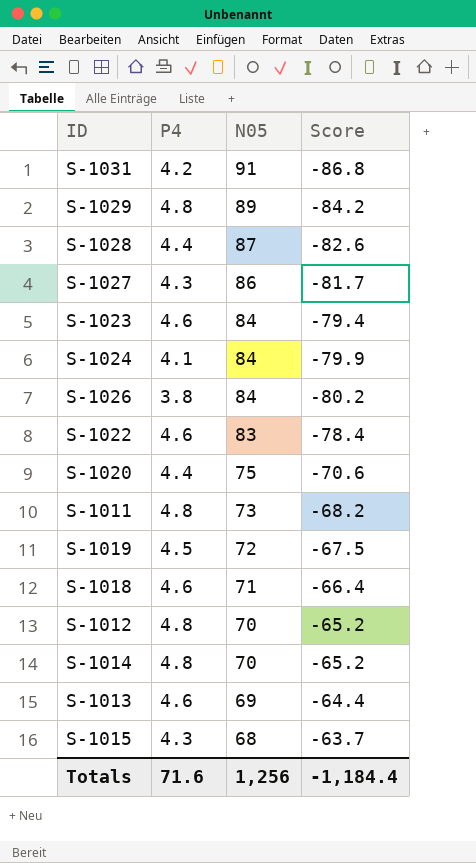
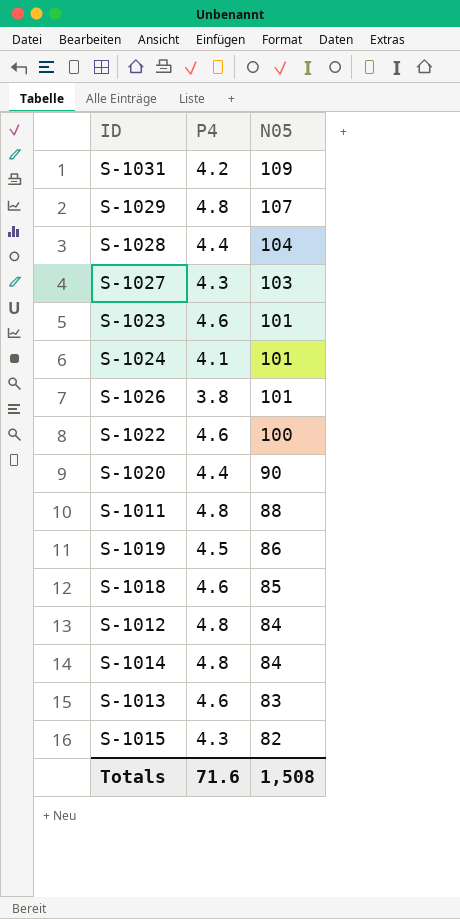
column Score | formula: [P4] - [N05] -> none
S-1031 | N05: 91 -> 109
S-1029 | N05: 89 -> 107
S-1028 | N05: 87 -> 104
S-1027 | N05: 86 -> 103
S-1023 | N05: 84 -> 101
S-1024 | N05: 84 -> 101
S-1026 | N05: 84 -> 101
S-1022 | N05: 83 -> 100
S-1020 | N05: 75 -> 90
S-1011 | N05: 73 -> 88
S-1019 | N05: 72 -> 86
S-1018 | N05: 71 -> 85
S-1012 | N05: 70 -> 84
S-1014 | N05: 70 -> 84
S-1013 | N05: 69 -> 83
S-1015 | N05: 68 -> 82
Totals | N05: 1,256 -> 1,508

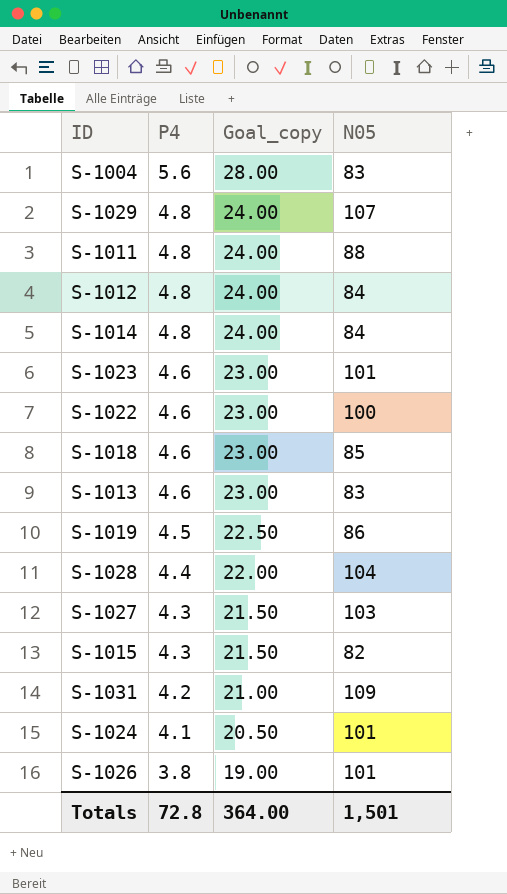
row order: N05 descending -> P4 descending
column Goal_copy | formula: none -> [P4] * 5
row S-1020: 4.4 | 90 -> none
row S-1004: none -> 5.6 | 28.00 | 83
Totals | P4: 71.6 -> 72.8
Totals | N05: 1,508 -> 1,501

